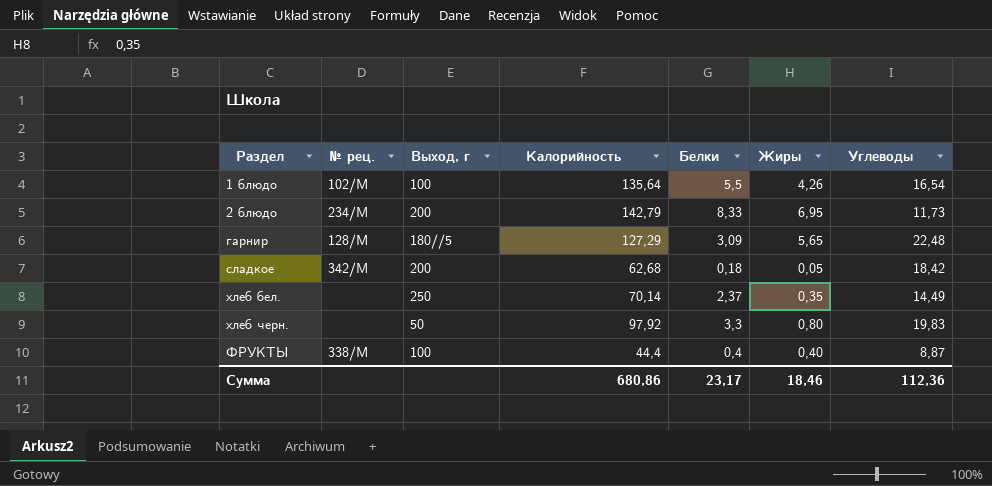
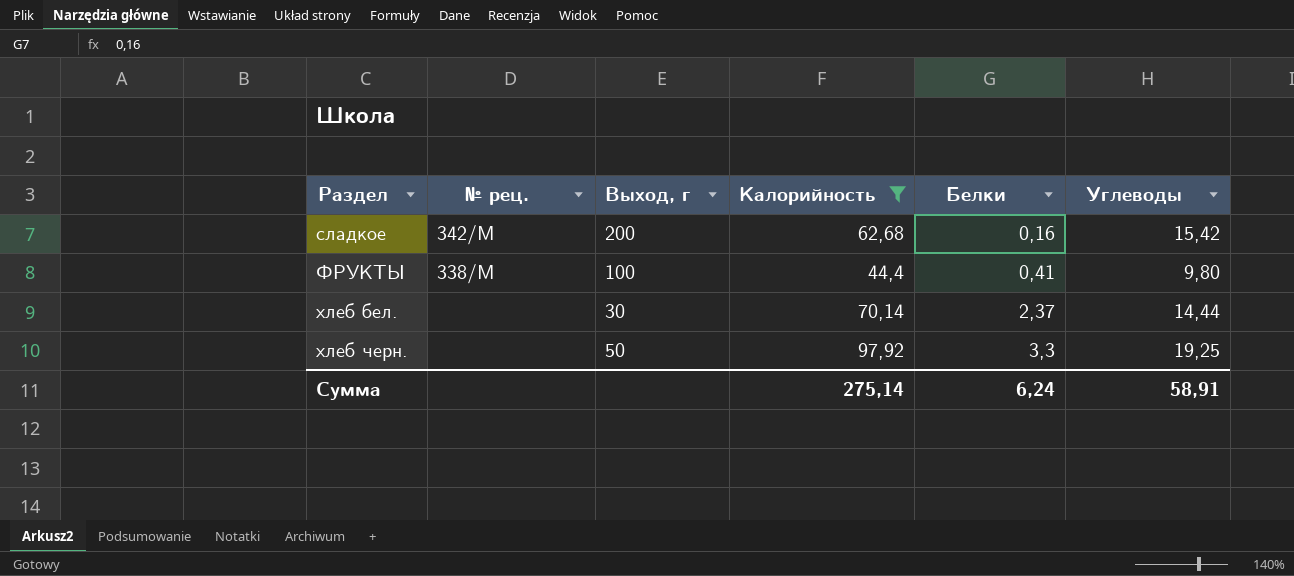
filter: none -> Калорийность <= 97,92
row order: none -> Раздел ascending
column Жиры | position: 6 -> none
сладкое | Белки: 0,18 -> 0,16
сладкое | Углеводы: 18,42 -> 15,42
ФРУКТЫ | Белки: 0,4 -> 0,41
ФРУКТЫ | Углеводы: 8,87 -> 9,80
хлеб бел. | Выход, г: 250 -> 30
хлеб бел. | Углеводы: 14,49 -> 14,44
хлеб черн. | Углеводы: 19,83 -> 19,25
Сумма | Калорийность: 680,86 -> 275,14
Сумма | Белки: 23,17 -> 6,24
Сумма | Углеводы: 112,36 -> 58,91

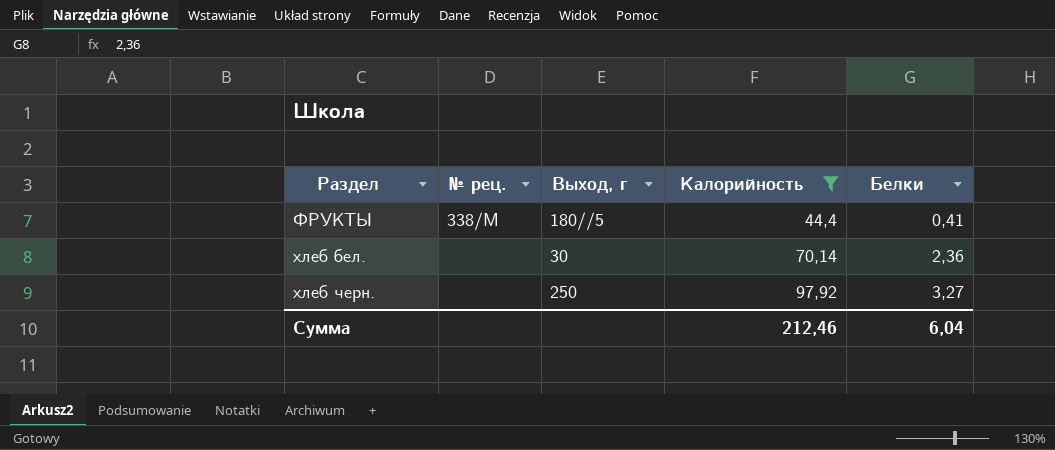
column Углеводы | position: 6 -> none
row сладкое: 342/М | 200 | 62,68 | 0,16 | 15,42 -> none
ФРУКТЫ | Выход, г: 100 -> 180//5
хлеб бел. | Белки: 2,37 -> 2,36
хлеб черн. | Выход, г: 50 -> 250
хлеб черн. | Белки: 3,3 -> 3,27
Сумма | Калорийность: 275,14 -> 212,46
Сумма | Белки: 6,24 -> 6,04

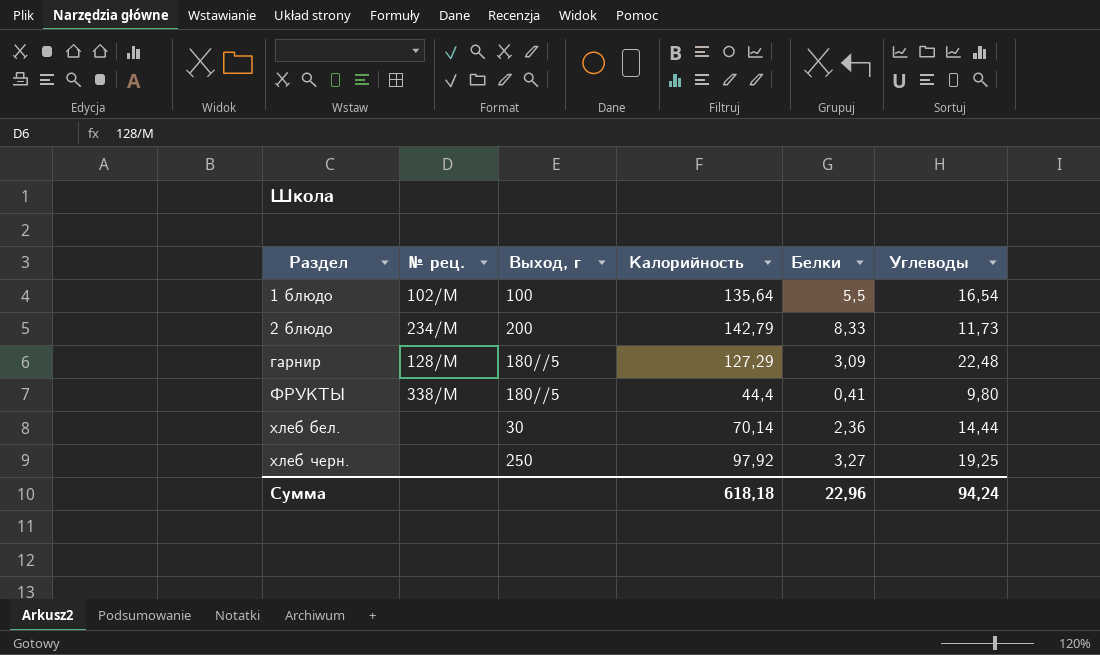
filter: Калорийность <= 97,92 -> none
column Углеводы | position: none -> 6
Сумма | Калорийность: 212,46 -> 618,18
Сумма | Белки: 6,04 -> 22,96

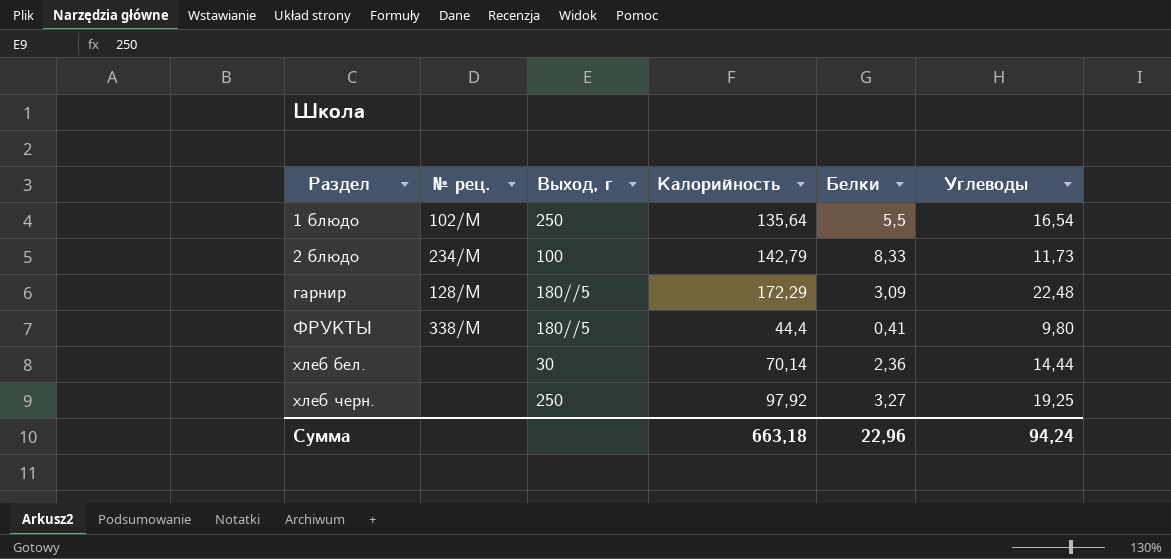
1 блюдо | Выход, г: 100 -> 250
2 блюдо | Выход, г: 200 -> 100
гарнир | Калорийность: 127,29 -> 172,29
Сумма | Калорийность: 618,18 -> 663,18

